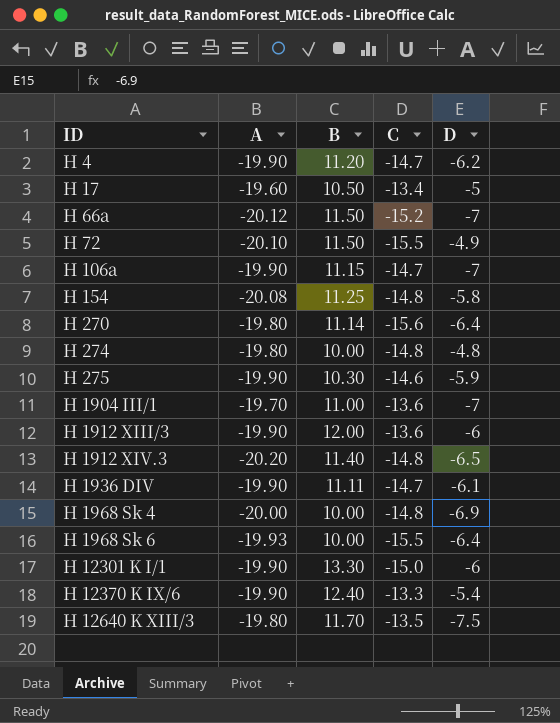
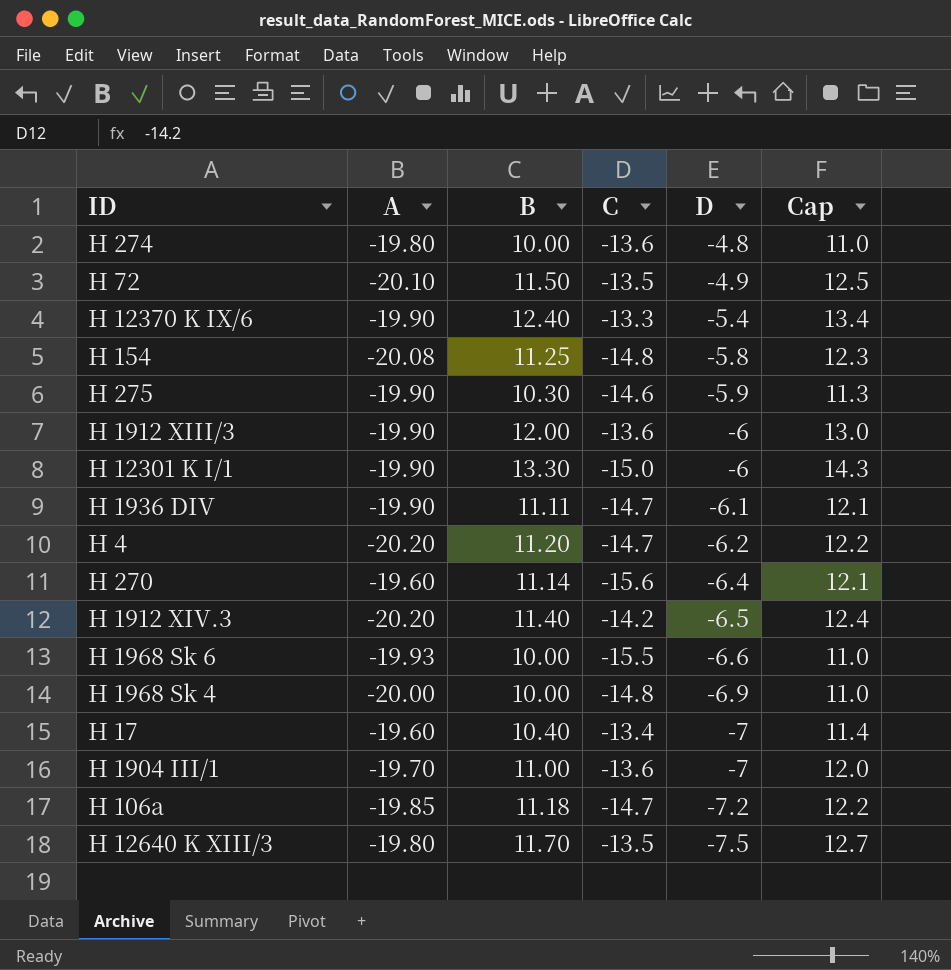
row order: ID ascending -> D descending
column Cap | formula: none -> [B] + 1
row H 66a: -20.12 | 11.50 | -15.2 | -7 -> none
H 274 | C: -14.8 -> -13.6
H 72 | C: -15.5 -> -13.5
H 4 | A: -19.90 -> -20.20
H 270 | A: -19.80 -> -19.60
H 1912 XIV.3 | C: -14.8 -> -14.2
H 1968 Sk 6 | D: -6.4 -> -6.6
H 17 | B: 10.50 -> 10.40
H 17 | D: -5 -> -7
H 106a | A: -19.90 -> -19.85
H 106a | B: 11.15 -> 11.18
H 106a | D: -7 -> -7.2

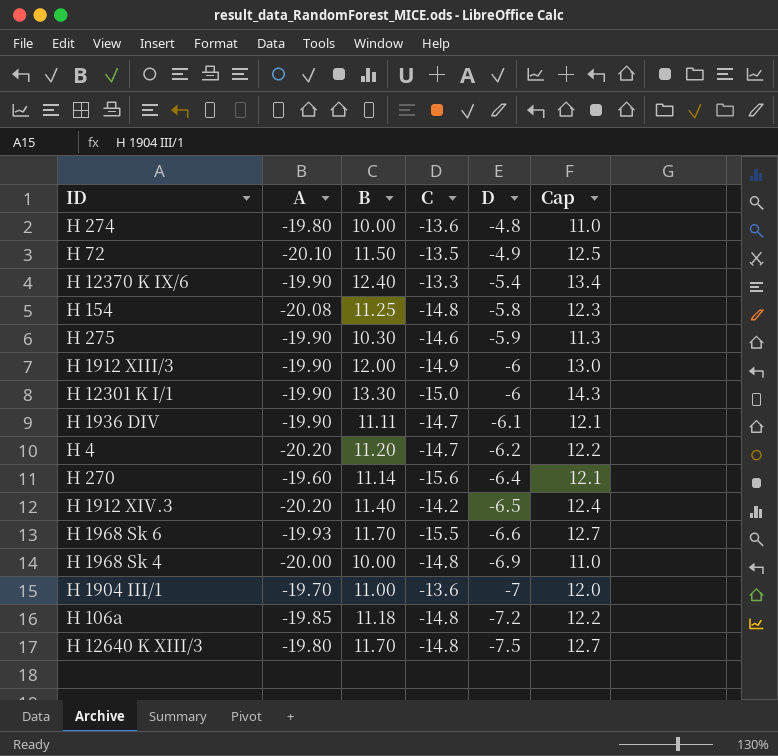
row H 17: -19.60 | 10.40 | -13.4 | -7 | 11.4 -> none
H 1912 XIII/3 | C: -13.6 -> -14.9
H 1968 Sk 6 | B: 10.00 -> 11.70
H 1968 Sk 6 | Cap: 11.0 -> 12.7
H 106a | C: -14.7 -> -14.8
H 12640 K XIII/3 | C: -13.5 -> -14.8

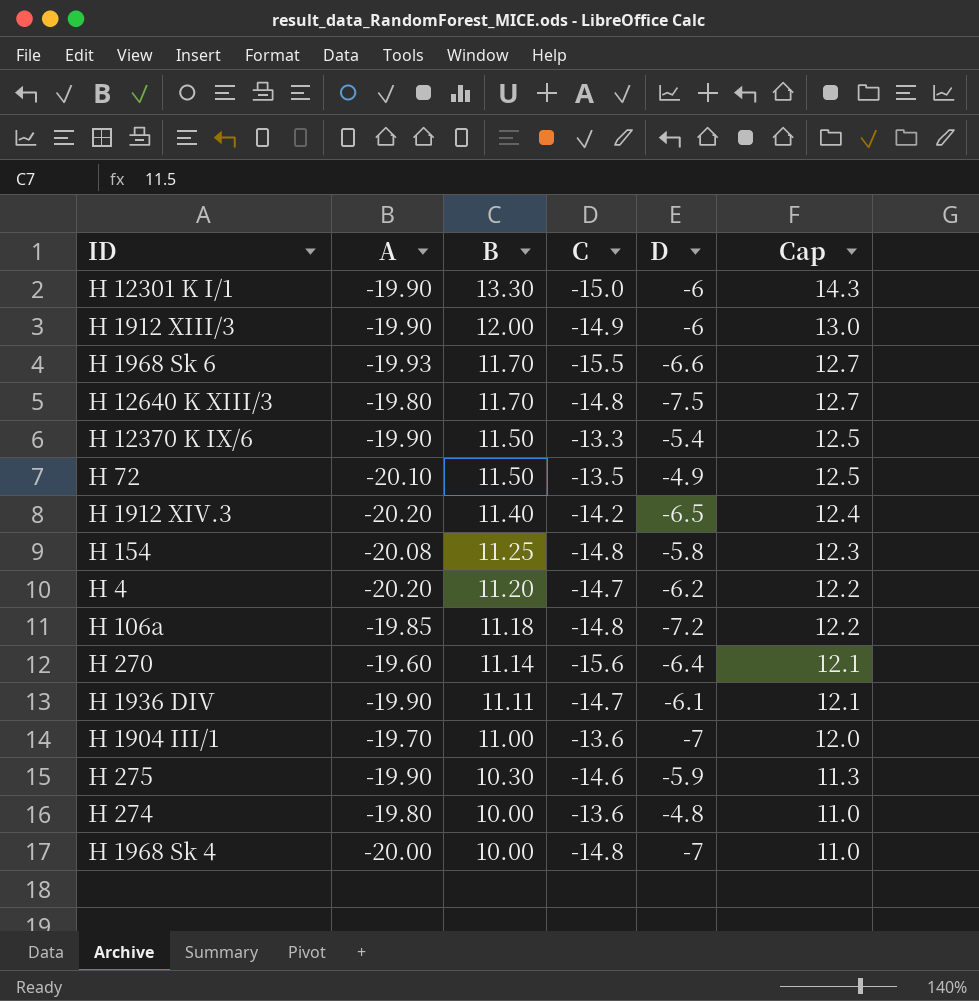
row order: D descending -> B descending
H 12370 K IX/6 | B: 12.40 -> 11.50
H 12370 K IX/6 | Cap: 13.4 -> 12.5
H 1968 Sk 4 | D: -6.9 -> -7

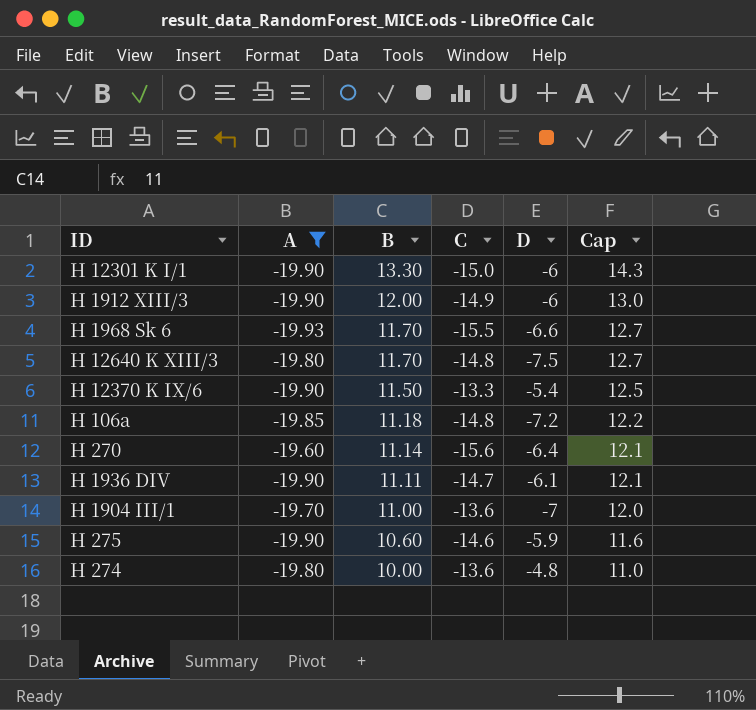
filter: none -> A >= -19.93
H 275 | B: 10.30 -> 10.60
H 275 | Cap: 11.3 -> 11.6

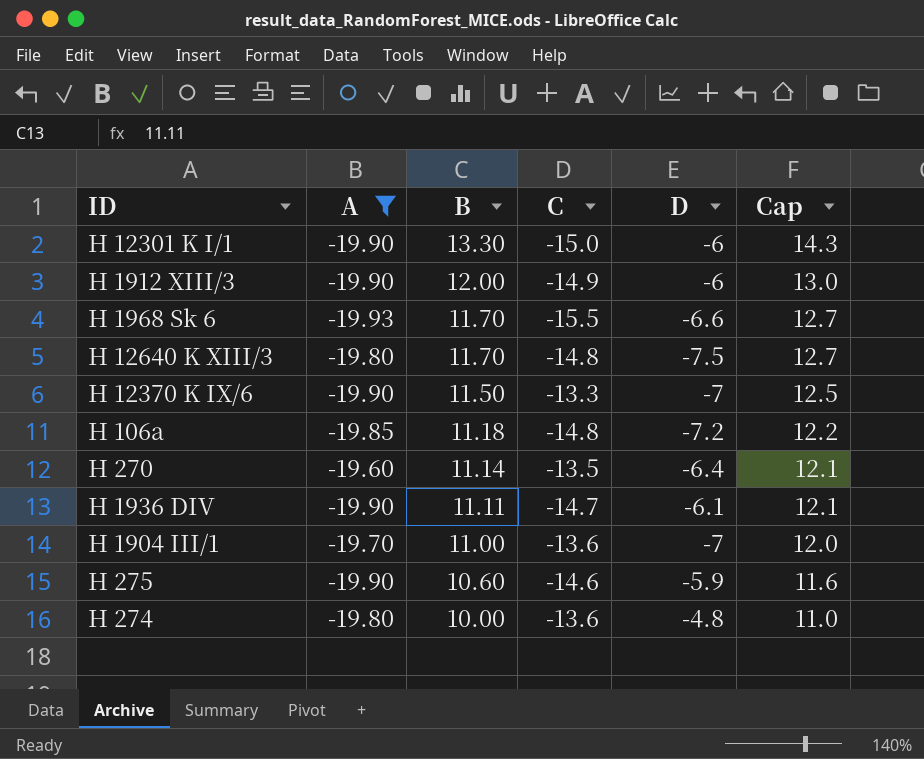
H 12370 K IX/6 | D: -5.4 -> -7
H 270 | C: -15.6 -> -13.5

